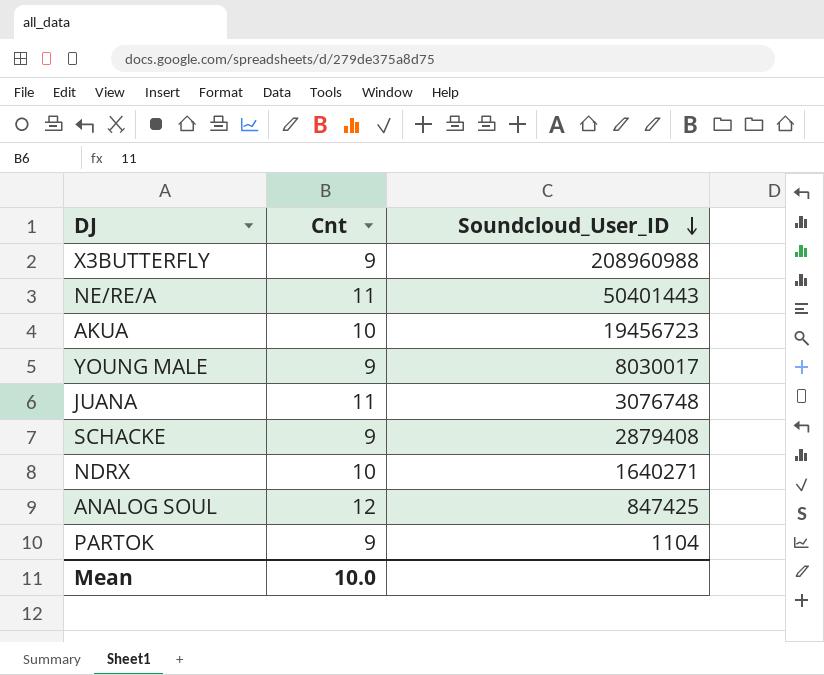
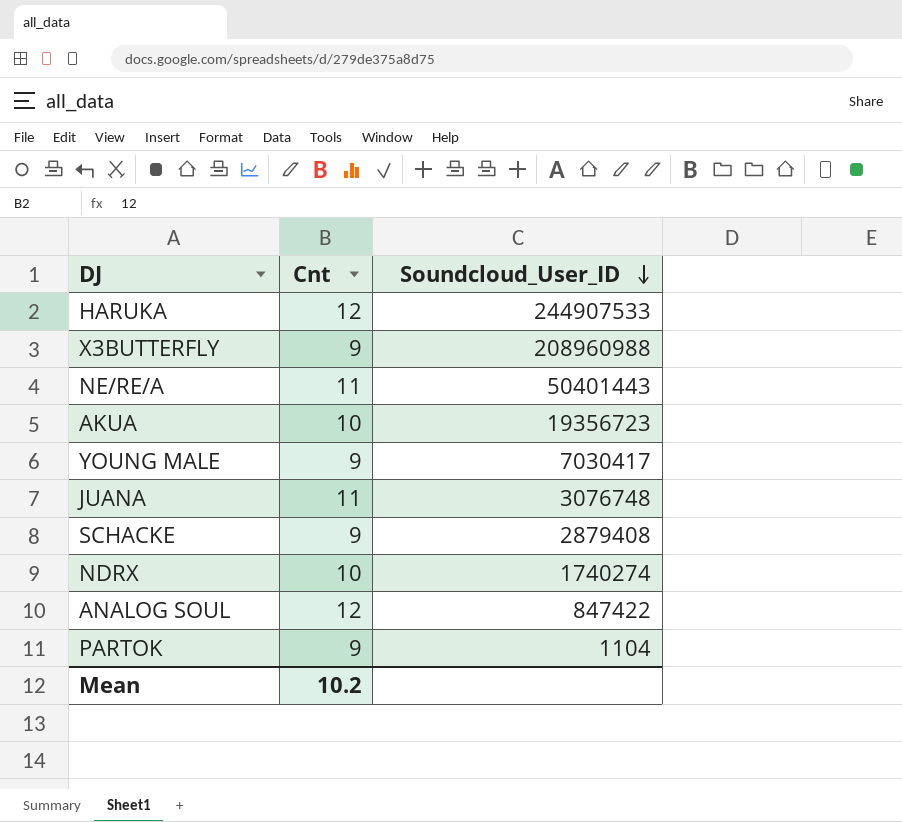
row HARUKA: none -> 12 | 244907533
AKUA | Soundcloud_User_ID: 19456723 -> 19356723
YOUNG MALE | Soundcloud_User_ID: 8030017 -> 7030417
NDRX | Soundcloud_User_ID: 1640271 -> 1740274
ANALOG SOUL | Soundcloud_User_ID: 847425 -> 847422
Mean | Cnt: 10.0 -> 10.2

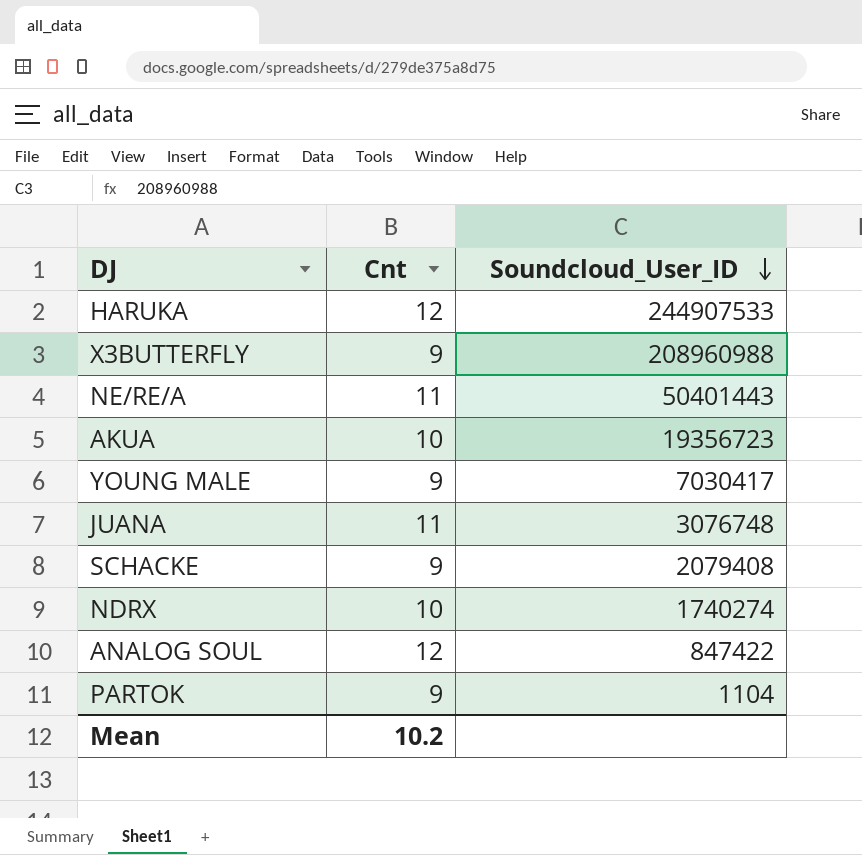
SCHACKE | Soundcloud_User_ID: 2879408 -> 2079408

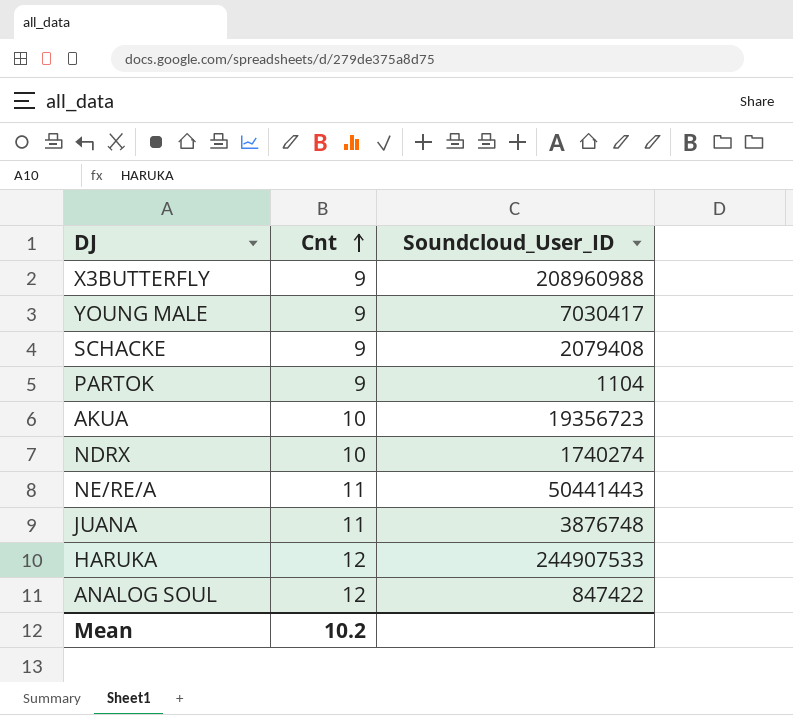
row order: Soundcloud_User_ID descending -> Cnt ascending
NE/RE/A | Soundcloud_User_ID: 50401443 -> 50441443
JUANA | Soundcloud_User_ID: 3076748 -> 3876748

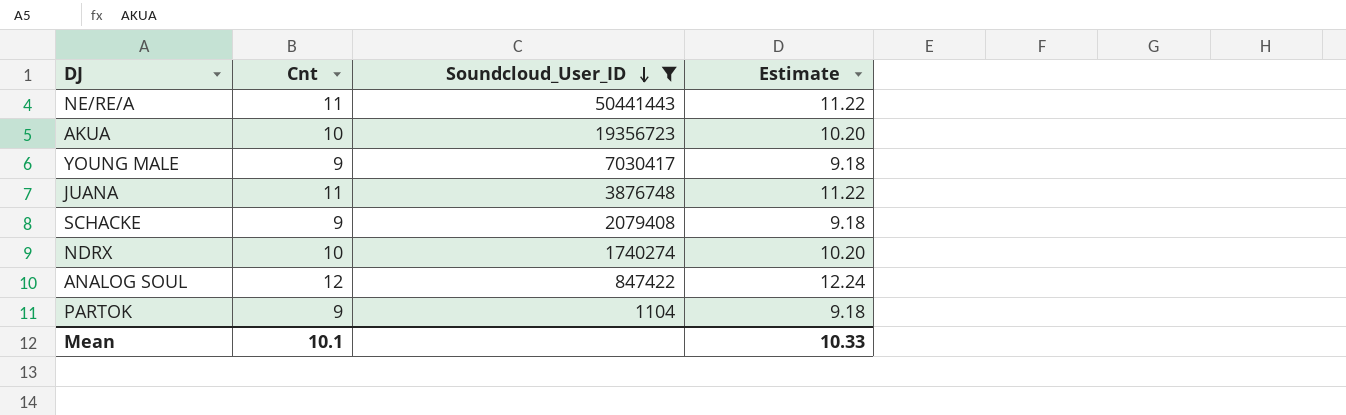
filter: none -> Soundcloud_User_ID <= 50441443
row order: Cnt ascending -> Soundcloud_User_ID descending
column Estimate | formula: none -> [Cnt] * 1.02
Mean | Cnt: 10.2 -> 10.1

